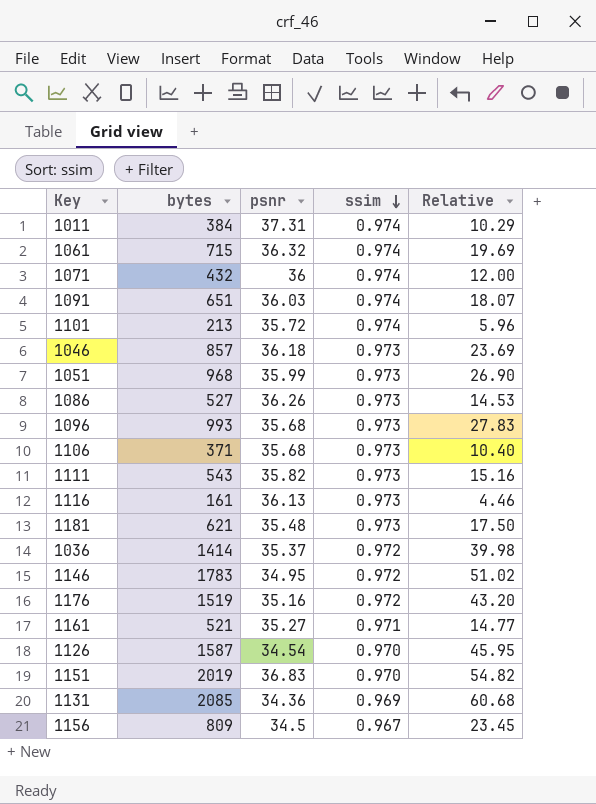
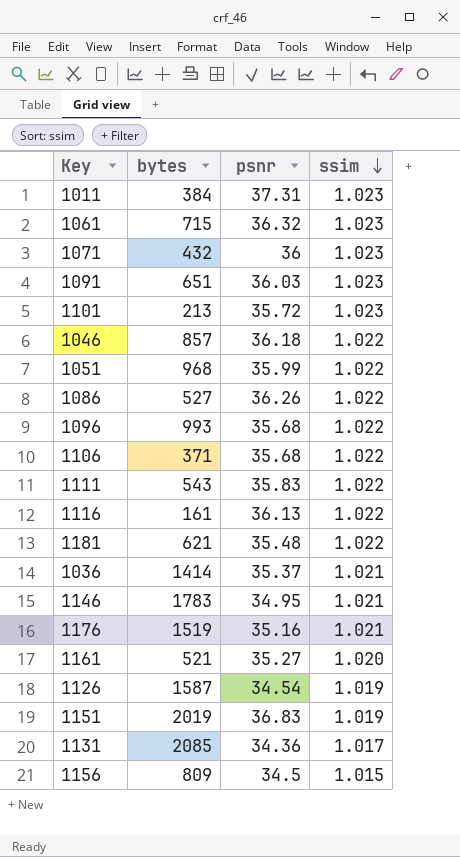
column Relative | formula: [bytes] / [psnr] -> none
1011 | ssim: 0.974 -> 1.023
1061 | ssim: 0.974 -> 1.023
1071 | ssim: 0.974 -> 1.023
1091 | ssim: 0.974 -> 1.023
1101 | ssim: 0.974 -> 1.023
1046 | ssim: 0.973 -> 1.022
1051 | ssim: 0.973 -> 1.022
1086 | ssim: 0.973 -> 1.022
1096 | ssim: 0.973 -> 1.022
1106 | ssim: 0.973 -> 1.022
1111 | psnr: 35.82 -> 35.83
1111 | ssim: 0.973 -> 1.022
1116 | ssim: 0.973 -> 1.022
1181 | ssim: 0.973 -> 1.022
1036 | ssim: 0.972 -> 1.021
1146 | ssim: 0.972 -> 1.021
1176 | ssim: 0.972 -> 1.021
1161 | ssim: 0.971 -> 1.020
1126 | ssim: 0.970 -> 1.019
1151 | ssim: 0.970 -> 1.019
1131 | ssim: 0.969 -> 1.017
1156 | ssim: 0.967 -> 1.015

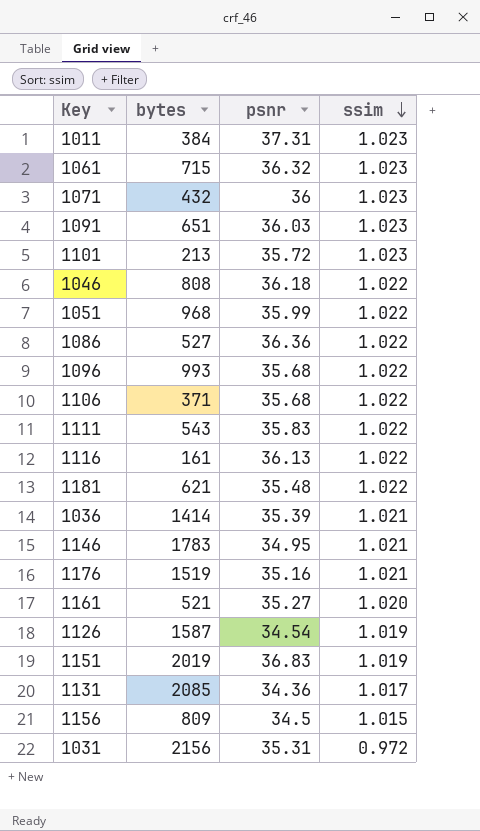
1046 | bytes: 857 -> 808
1086 | psnr: 36.26 -> 36.36
1036 | psnr: 35.37 -> 35.39
row 1031: none -> 2156 | 35.31 | 0.972

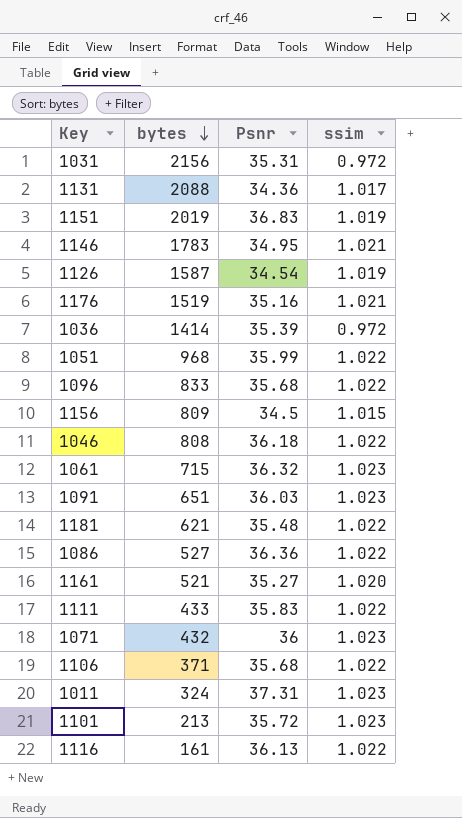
row order: ssim descending -> bytes descending
column name: psnr -> Psnr
1131 | bytes: 2085 -> 2088
1036 | ssim: 1.021 -> 0.972
1096 | bytes: 993 -> 833
1111 | bytes: 543 -> 433
1011 | bytes: 384 -> 324

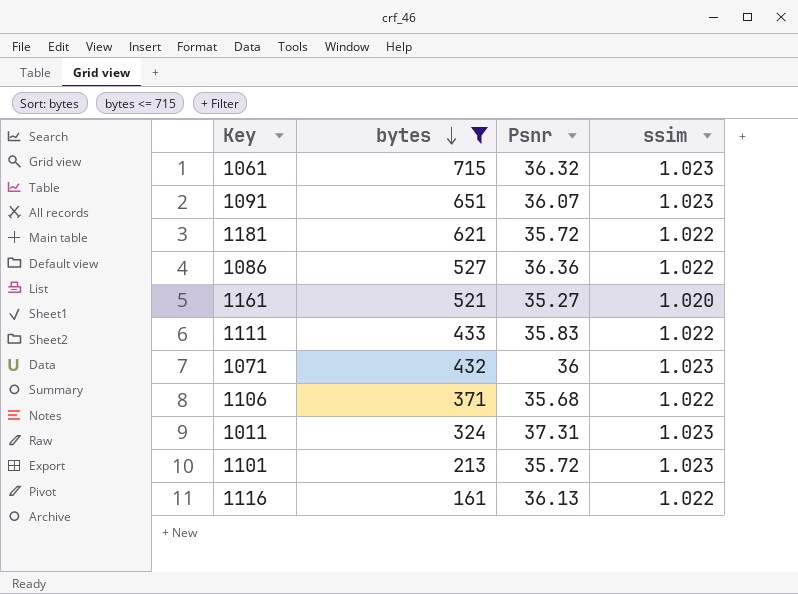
filter: none -> bytes <= 715
1091 | Psnr: 36.03 -> 36.07
1181 | Psnr: 35.48 -> 35.72

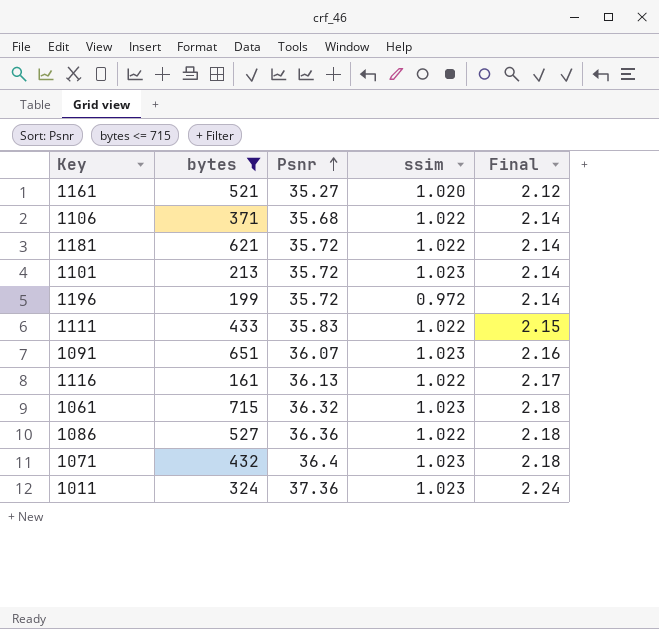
row order: bytes descending -> Psnr ascending
column Final | formula: none -> [Psnr] * 0.06
row 1196: none -> 199 | 35.72 | 0.972 | 2.14
1071 | Psnr: 36 -> 36.4
1011 | Psnr: 37.31 -> 37.36

